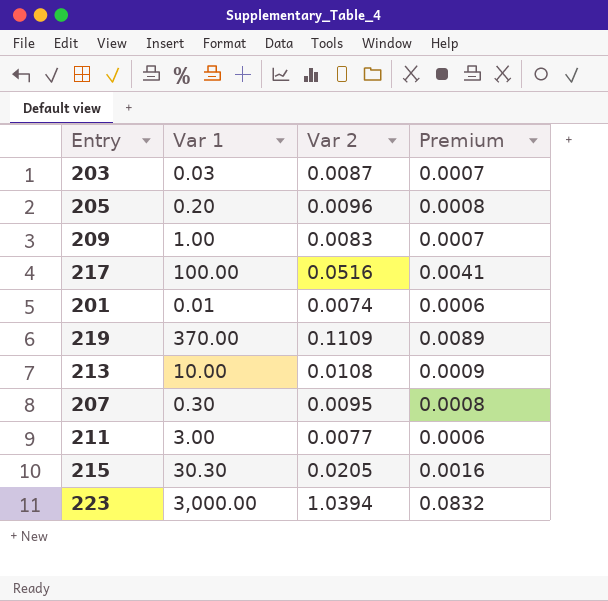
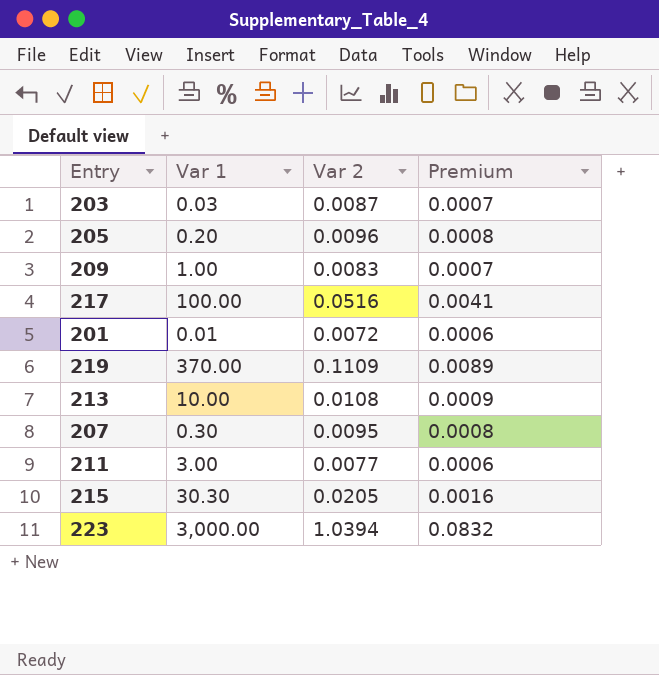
201 | Var 2: 0.0074 -> 0.0072

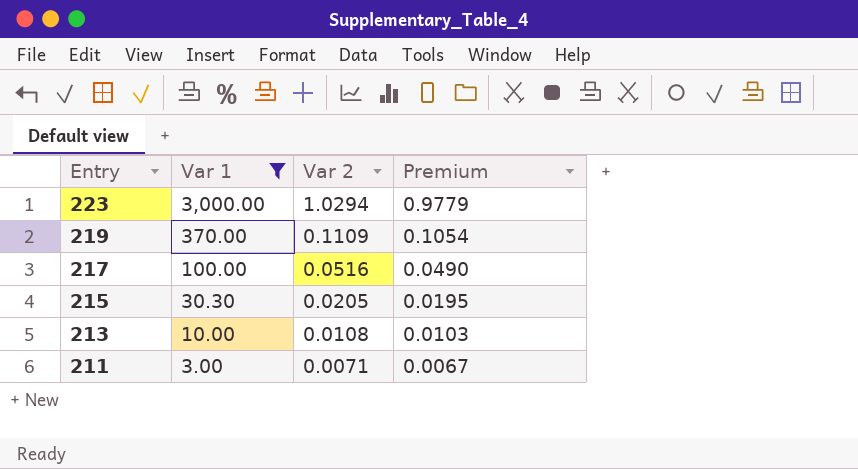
filter: none -> Var 1 >= 3.00
row order: none -> Entry descending
column Premium | formula: [Var 2] * 0.08 -> [Var 2] * 0.95
223 | Var 2: 1.0394 -> 1.0294
211 | Var 2: 0.0077 -> 0.0071

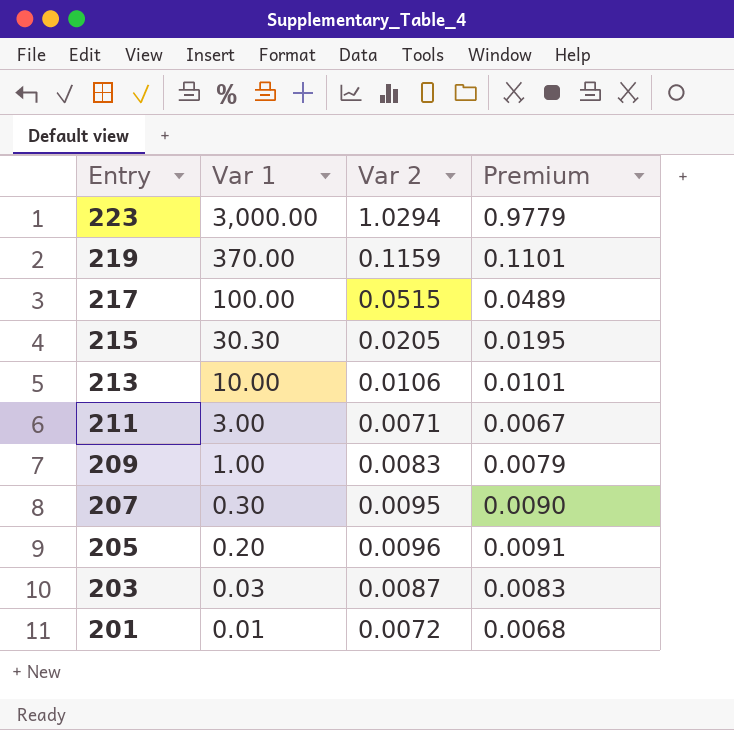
filter: Var 1 >= 3.00 -> none
219 | Var 2: 0.1109 -> 0.1159
219 | Premium: 0.1054 -> 0.1101
217 | Var 2: 0.0516 -> 0.0515
217 | Premium: 0.0490 -> 0.0489
213 | Var 2: 0.0108 -> 0.0106
213 | Premium: 0.0103 -> 0.0101

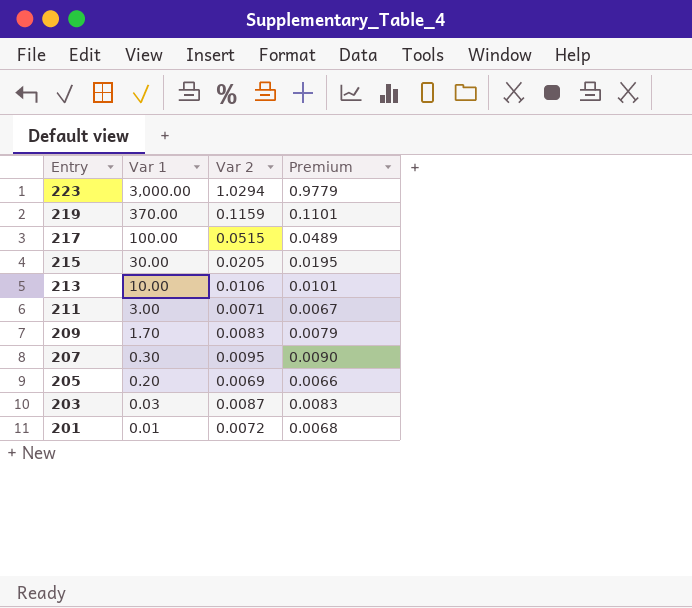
215 | Var 1: 30.30 -> 30.00
209 | Var 1: 1.00 -> 1.70
205 | Var 2: 0.0096 -> 0.0069
205 | Premium: 0.0091 -> 0.0066

